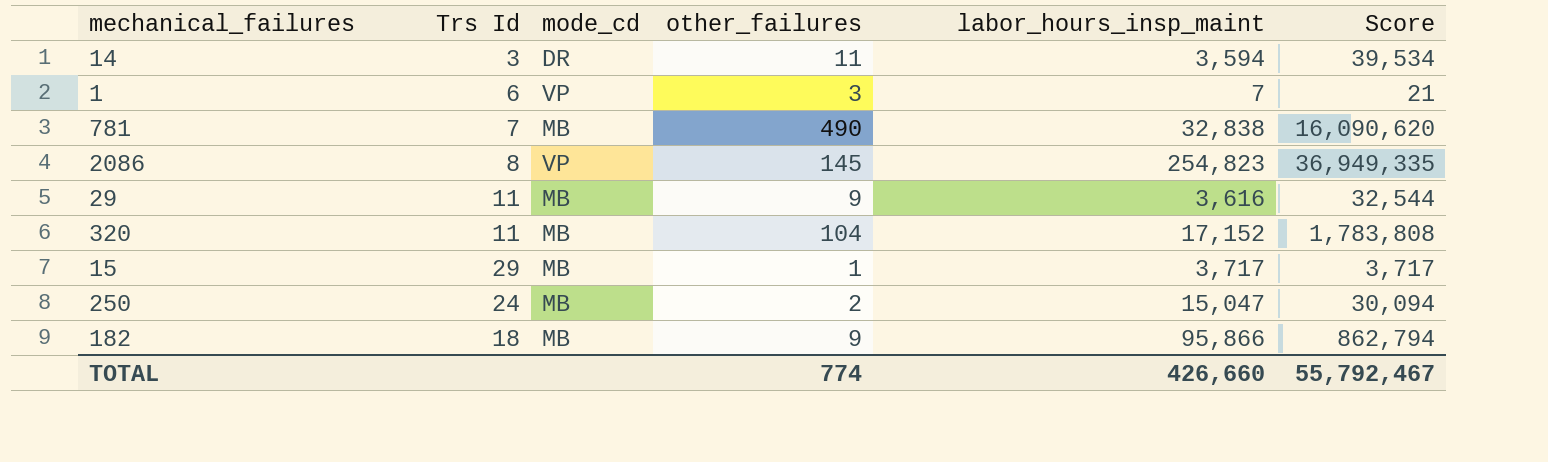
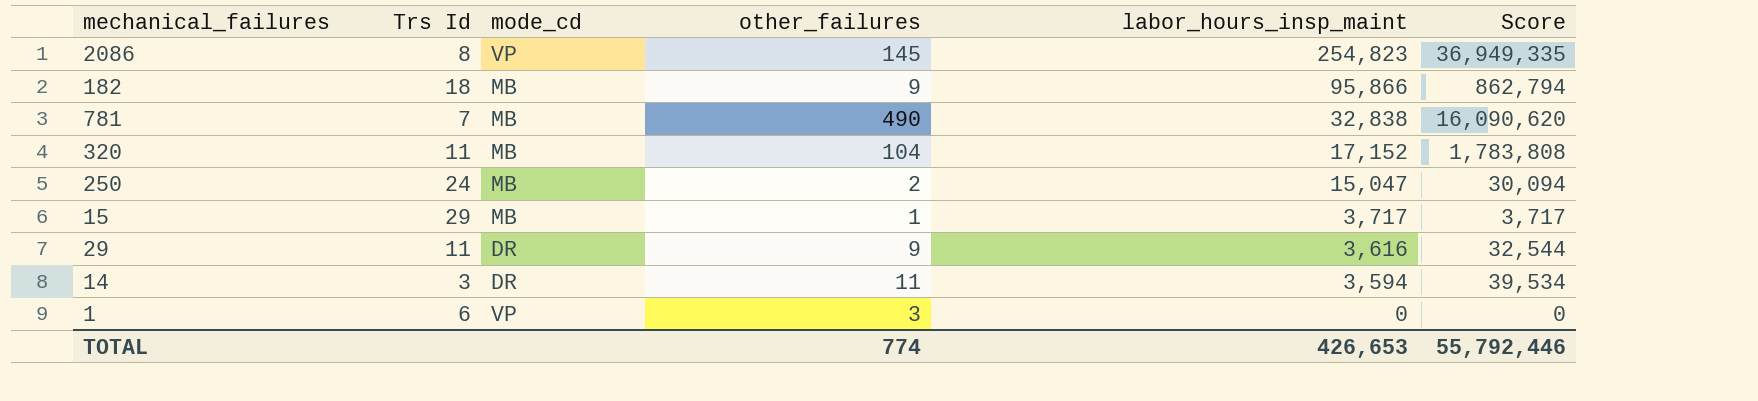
row order: none -> labor_hours_insp_maint descending
29 | mode_cd: MB -> DR
1 | labor_hours_insp_maint: 7 -> 0
1 | Score: 21 -> 0
TOTAL | labor_hours_insp_maint: 426,660 -> 426,653
TOTAL | Score: 55,792,467 -> 55,792,446

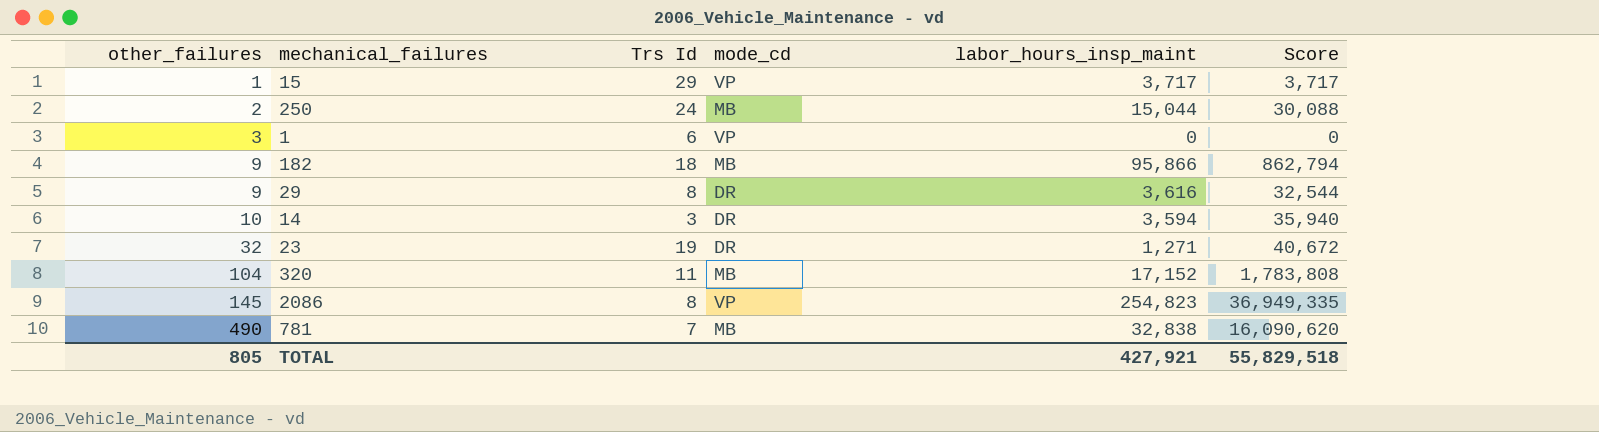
row order: labor_hours_insp_maint descending -> other_failures ascending
column other_failures | position: 4 -> 1
15 | mode_cd: MB -> VP
250 | labor_hours_insp_maint: 15,047 -> 15,044
250 | Score: 30,094 -> 30,088
29 | Trs Id: 11 -> 8
14 | other_failures: 11 -> 10
14 | Score: 39,534 -> 35,940
row 23: none -> 32 | 19 | DR | 1,271 | 40,672
TOTAL | other_failures: 774 -> 805
TOTAL | labor_hours_insp_maint: 426,653 -> 427,921
TOTAL | Score: 55,792,446 -> 55,829,518

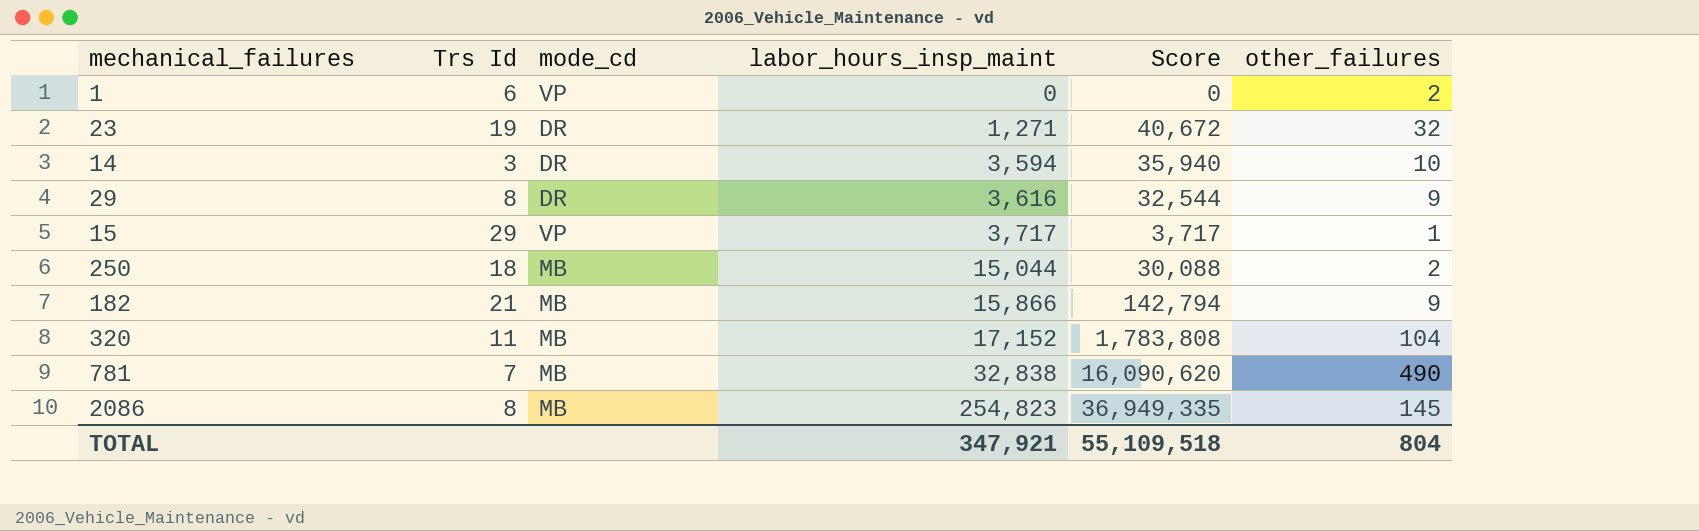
row order: other_failures ascending -> labor_hours_insp_maint ascending
column other_failures | position: 1 -> 6
1 | other_failures: 3 -> 2
250 | Trs Id: 24 -> 18
182 | Trs Id: 18 -> 21
182 | labor_hours_insp_maint: 95,866 -> 15,866
182 | Score: 862,794 -> 142,794
2086 | mode_cd: VP -> MB
TOTAL | labor_hours_insp_maint: 427,921 -> 347,921
TOTAL | Score: 55,829,518 -> 55,109,518
TOTAL | other_failures: 805 -> 804

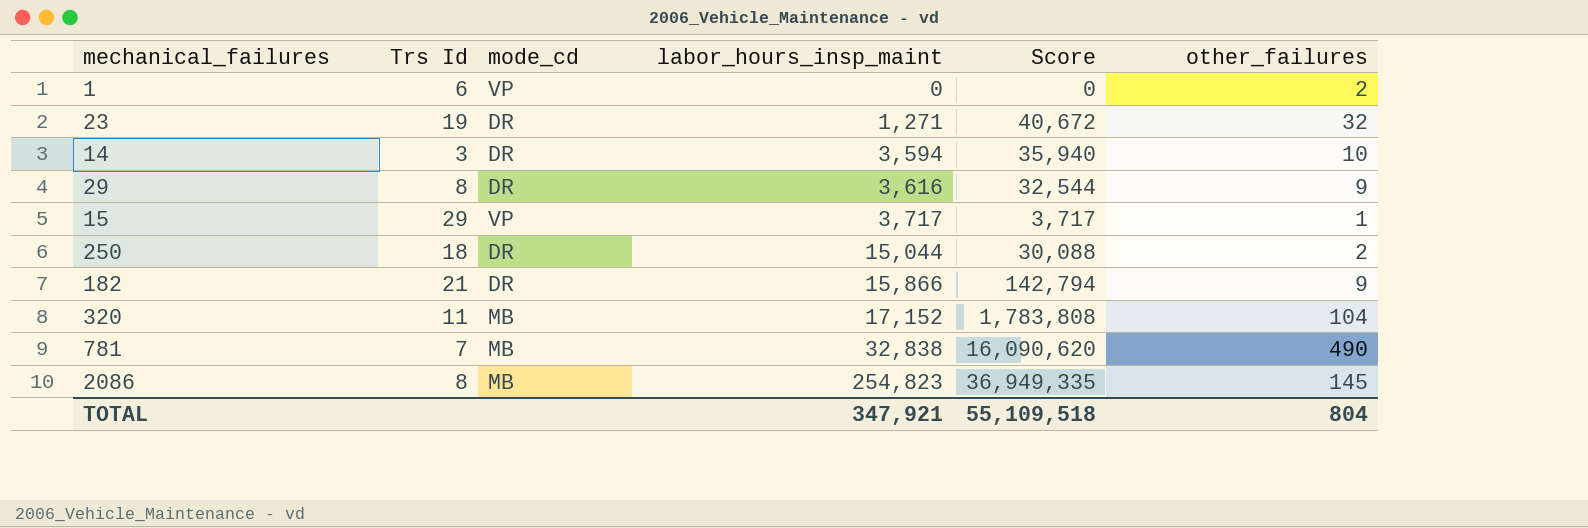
250 | mode_cd: MB -> DR
182 | mode_cd: MB -> DR

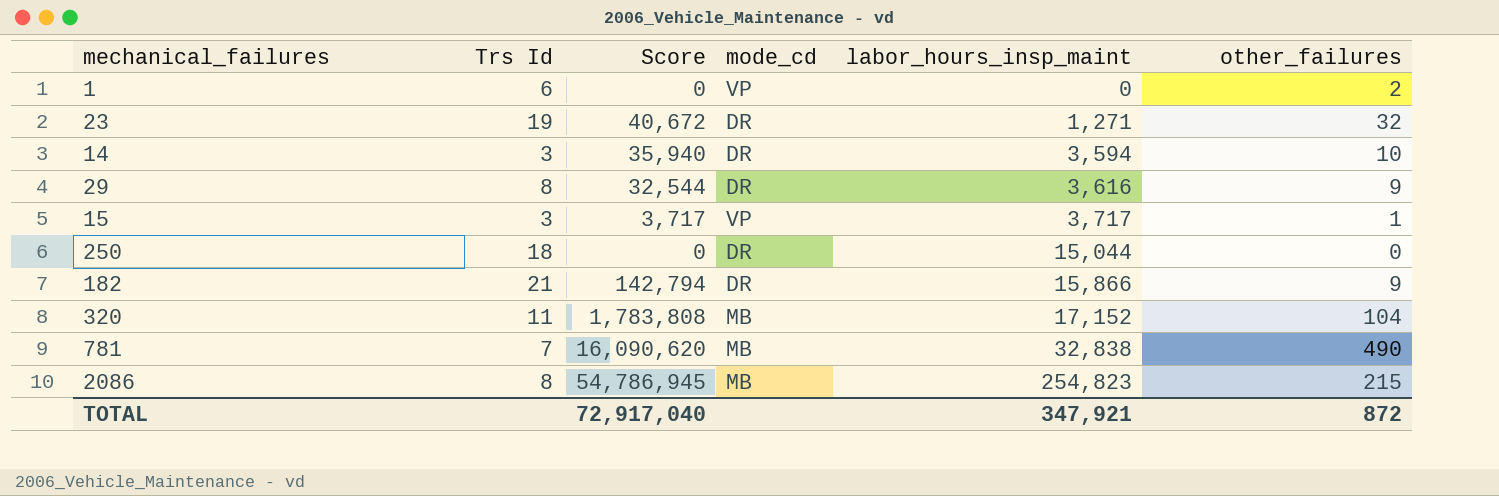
column Score | position: 5 -> 3
15 | Trs Id: 29 -> 3
250 | Score: 30,088 -> 0
250 | other_failures: 2 -> 0
2086 | Score: 36,949,335 -> 54,786,945
2086 | other_failures: 145 -> 215
TOTAL | Score: 55,109,518 -> 72,917,040
TOTAL | other_failures: 804 -> 872

